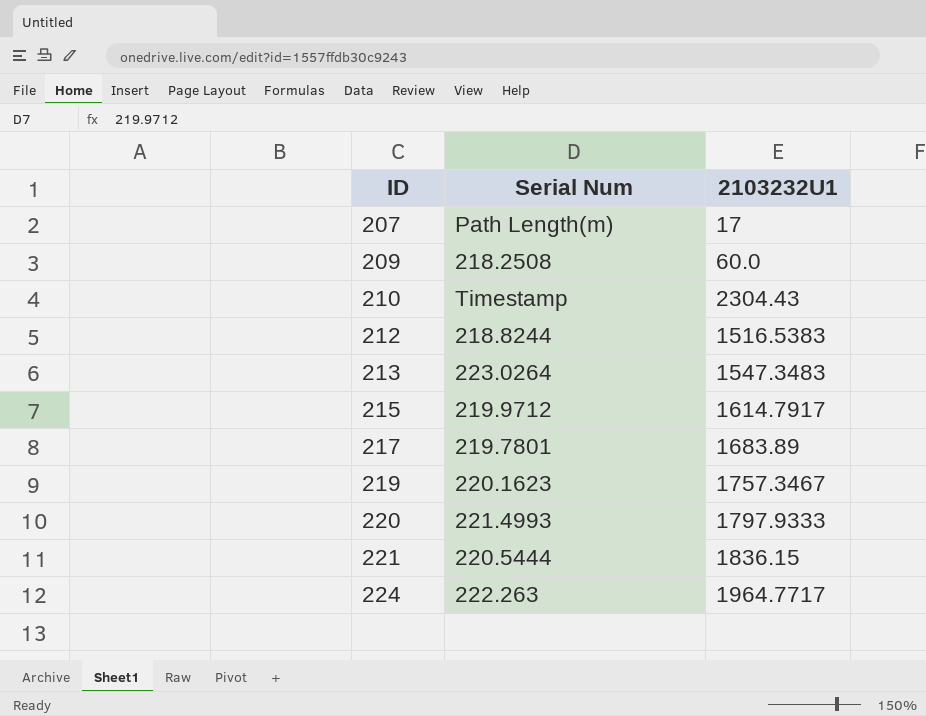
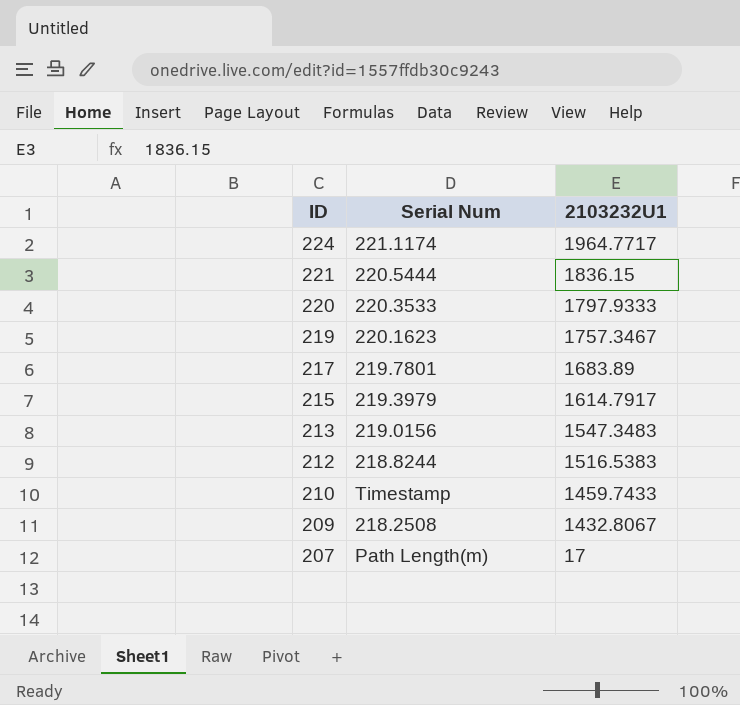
row order: ID ascending -> ID descending
224 | Serial Num: 222.263 -> 221.1174
220 | Serial Num: 221.4993 -> 220.3533
215 | Serial Num: 219.9712 -> 219.3979
213 | Serial Num: 223.0264 -> 219.0156
210 | 2103232U1: 2304.43 -> 1459.7433
209 | 2103232U1: 60.0 -> 1432.8067

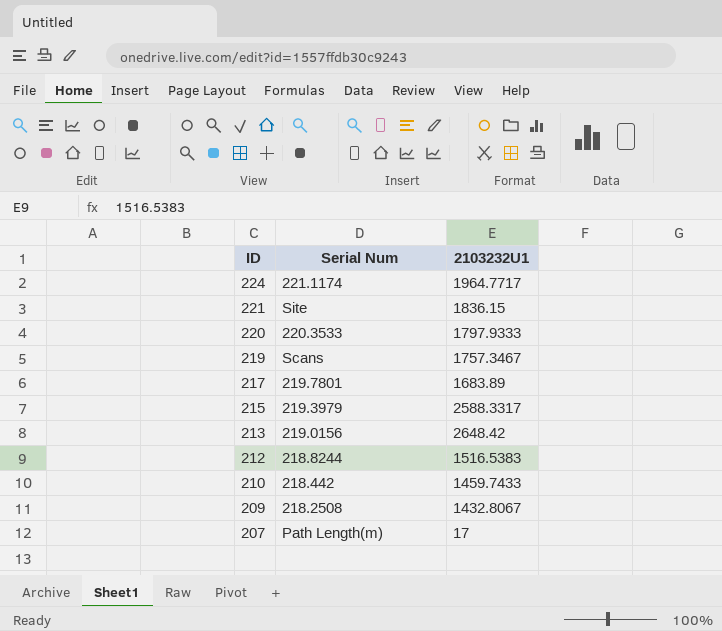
221 | Serial Num: 220.5444 -> Site
219 | Serial Num: 220.1623 -> Scans
215 | 2103232U1: 1614.7917 -> 2588.3317
213 | 2103232U1: 1547.3483 -> 2648.42
210 | Serial Num: Timestamp -> 218.442

